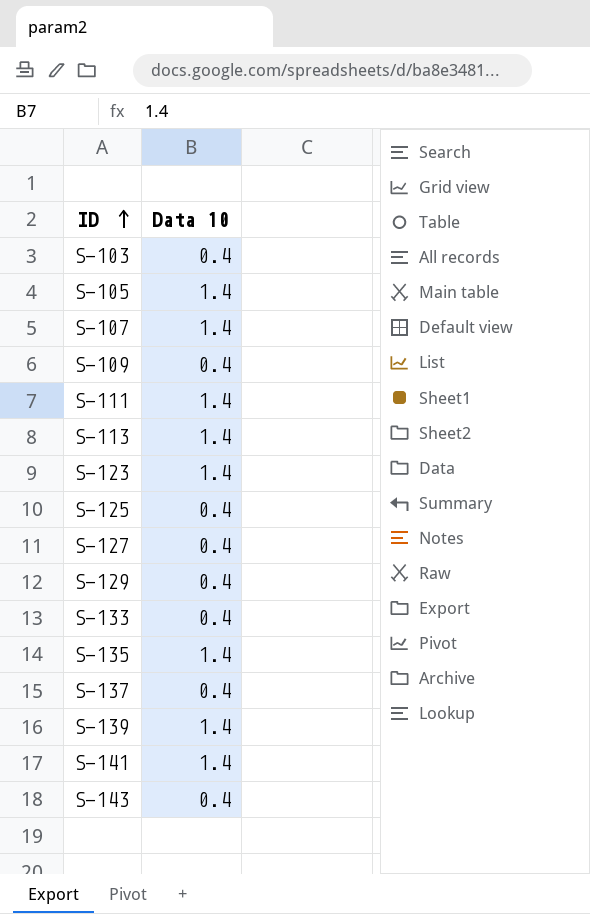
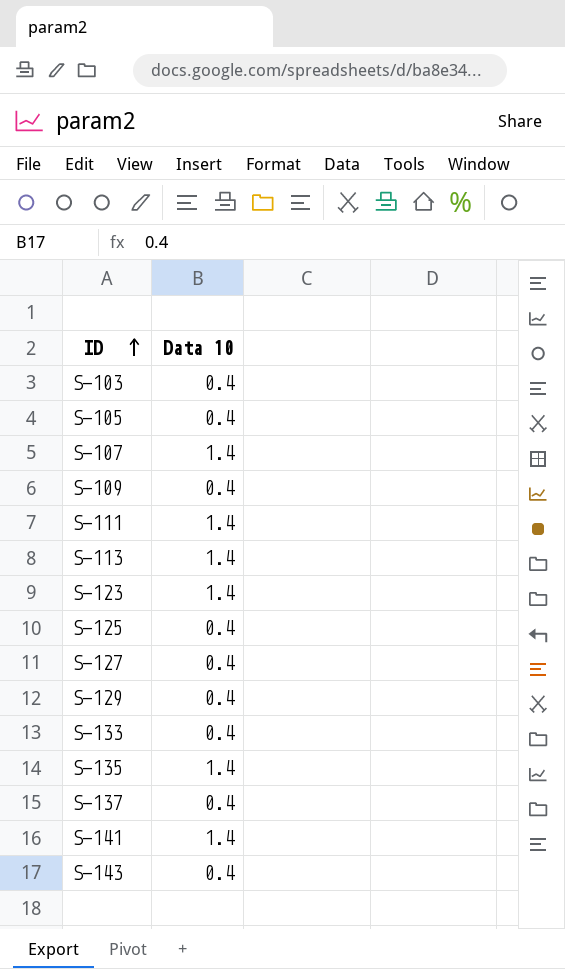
row S-139: 1.4 -> none
S-105 | Data 10: 1.4 -> 0.4

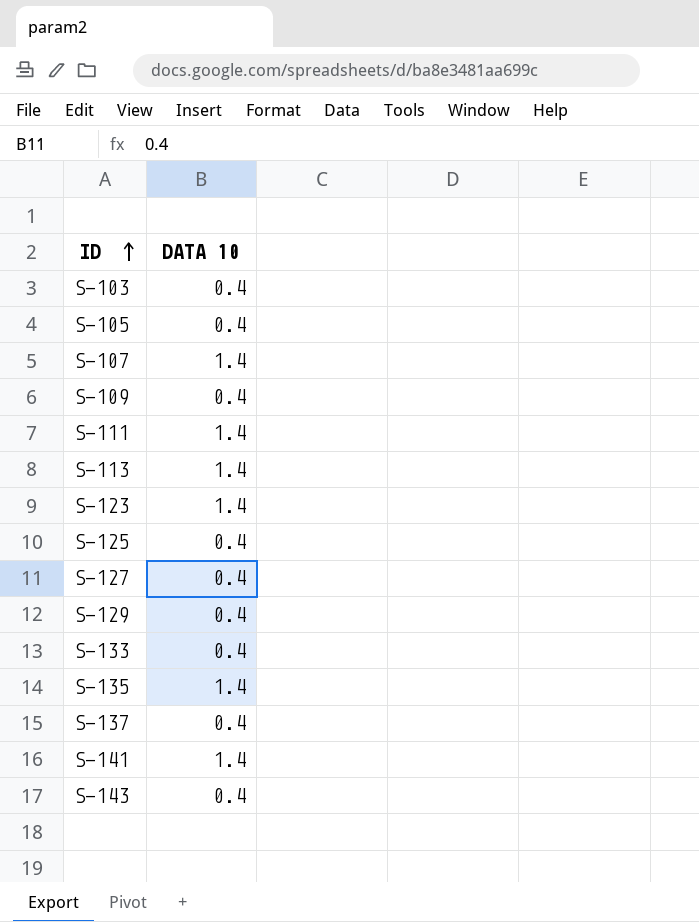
column name: Data 10 -> DATA 10

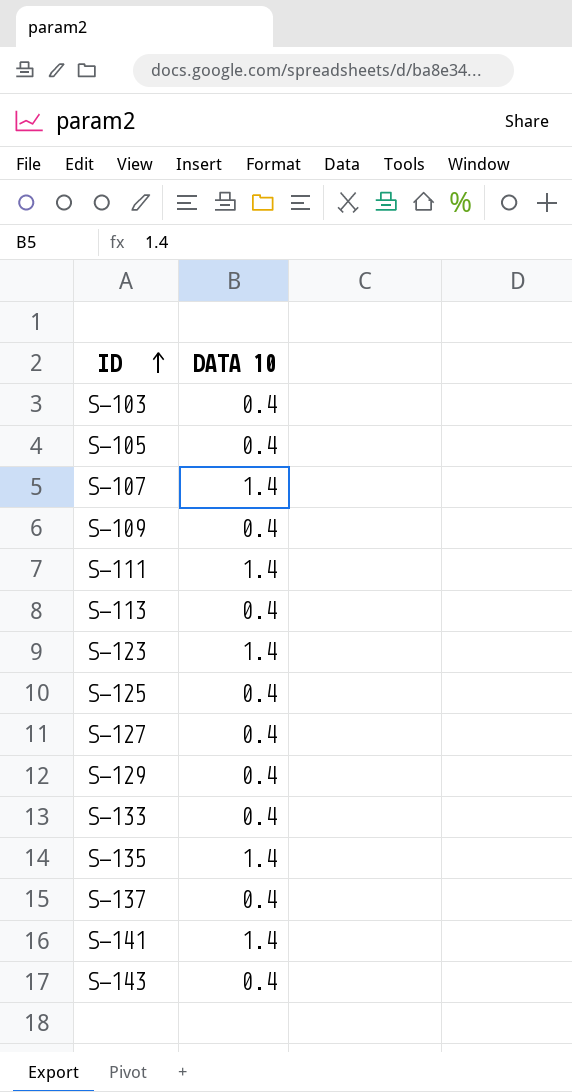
S-113 | DATA 10: 1.4 -> 0.4

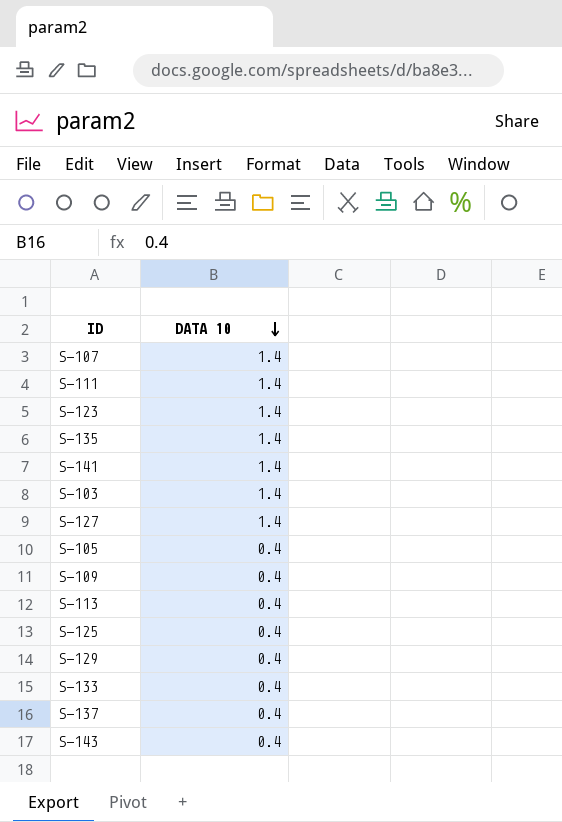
row order: ID ascending -> DATA 10 descending
S-103 | DATA 10: 0.4 -> 1.4
S-127 | DATA 10: 0.4 -> 1.4

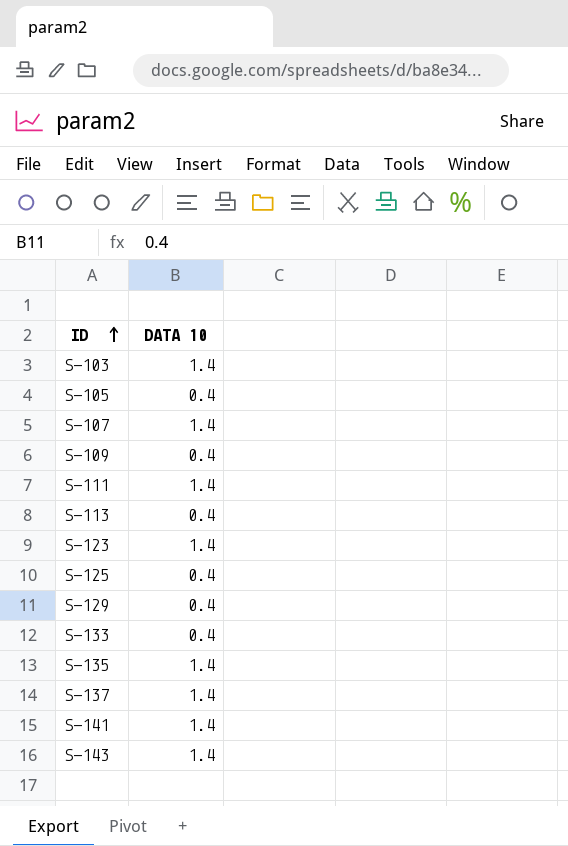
row order: DATA 10 descending -> ID ascending
row S-127: 1.4 -> none
S-137 | DATA 10: 0.4 -> 1.4
S-143 | DATA 10: 0.4 -> 1.4

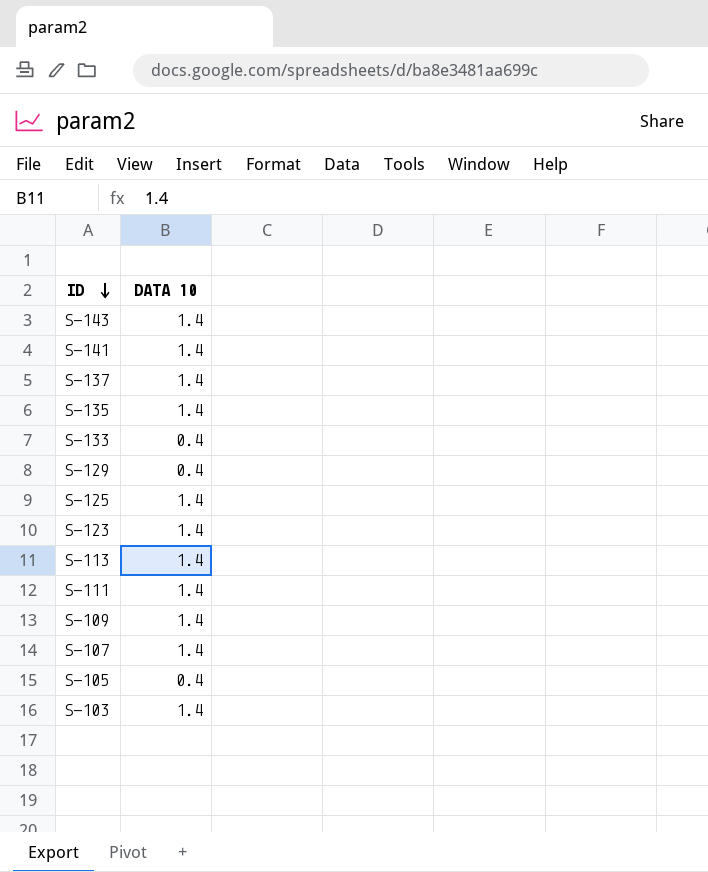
row order: ID ascending -> ID descending
S-125 | DATA 10: 0.4 -> 1.4
S-113 | DATA 10: 0.4 -> 1.4
S-109 | DATA 10: 0.4 -> 1.4

